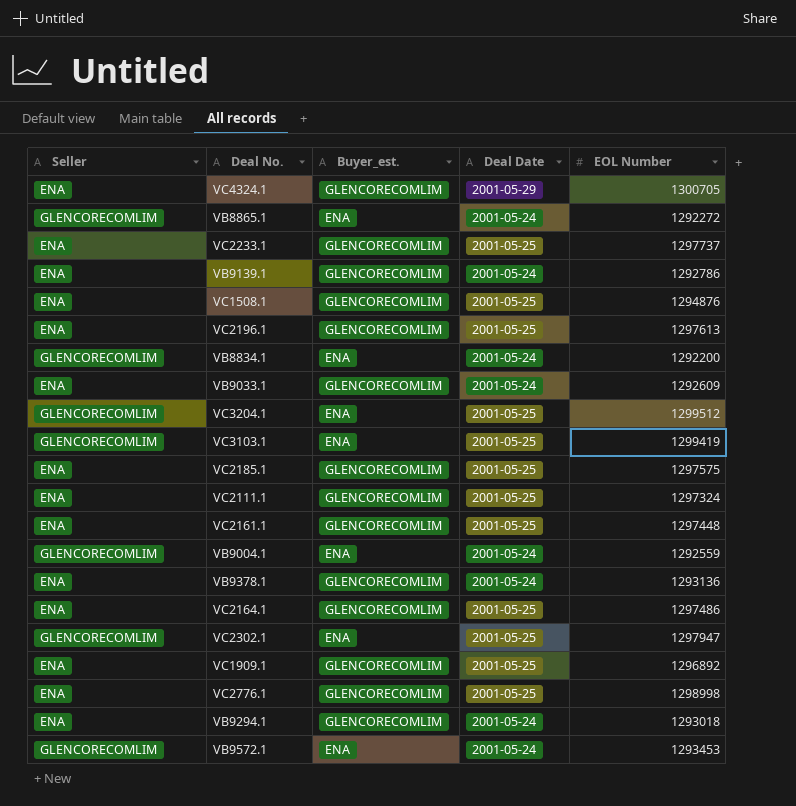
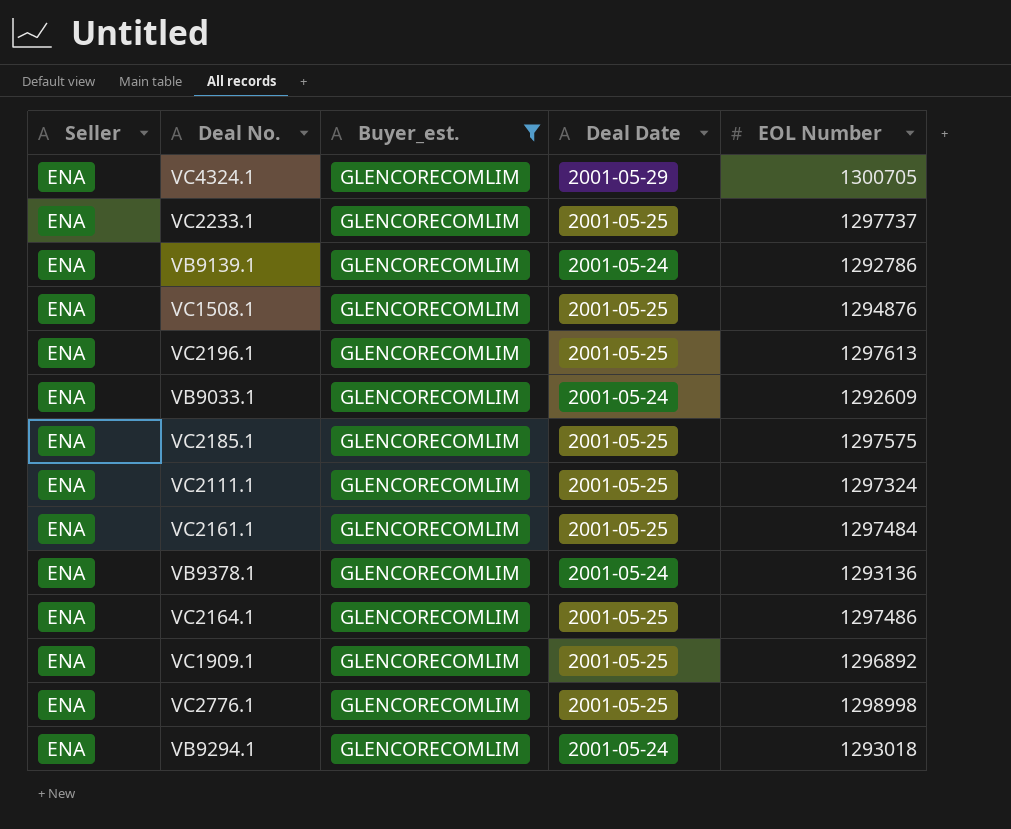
filter: none -> Buyer_est. = GLENCORECOMLIM
VC2161.1 | EOL Number: 1297448 -> 1297484

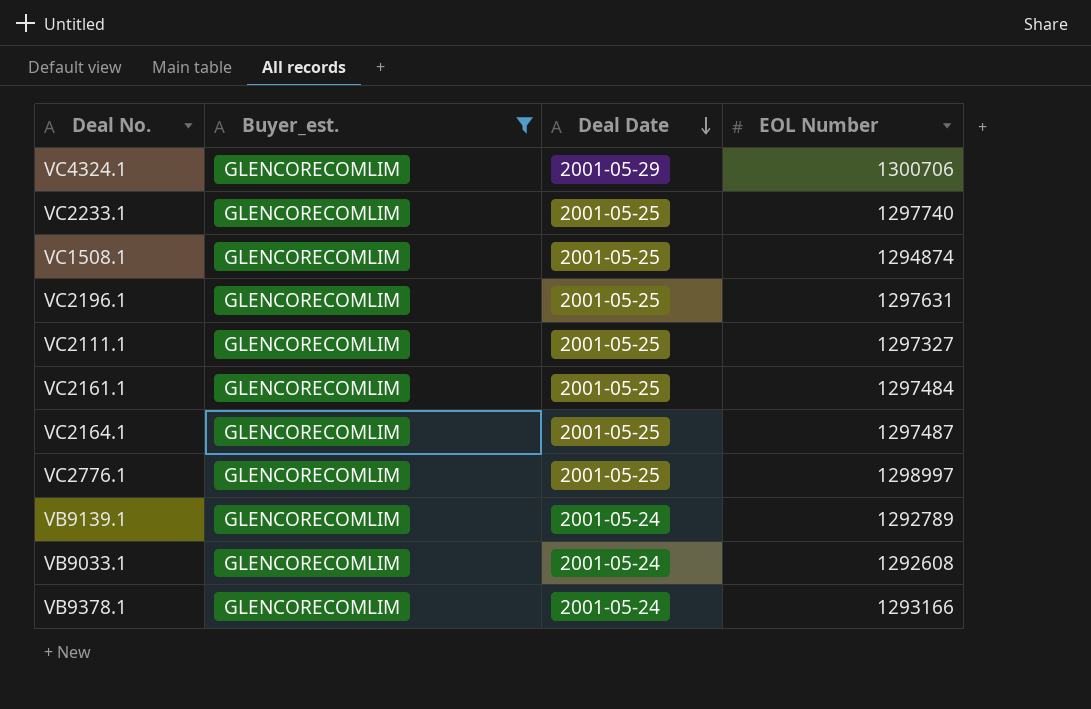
row order: none -> Deal Date descending
column Seller | position: 1 -> none
row VC2185.1: ENA | GLENCORECOMLIM | 2001-05-25 | 1297575 -> none
row VC1909.1: ENA | GLENCORECOMLIM | 2001-05-25 | 1296892 -> none
row VB9294.1: ENA | GLENCORECOMLIM | 2001-05-24 | 1293018 -> none
VC4324.1 | EOL Number: 1300705 -> 1300706
VC2233.1 | EOL Number: 1297737 -> 1297740
VC1508.1 | EOL Number: 1294876 -> 1294874
VC2196.1 | EOL Number: 1297613 -> 1297631
VC2111.1 | EOL Number: 1297324 -> 1297327
VC2164.1 | EOL Number: 1297486 -> 1297487
VC2776.1 | EOL Number: 1298998 -> 1298997
VB9139.1 | EOL Number: 1292786 -> 1292789
VB9033.1 | EOL Number: 1292609 -> 1292608
VB9378.1 | EOL Number: 1293136 -> 1293166

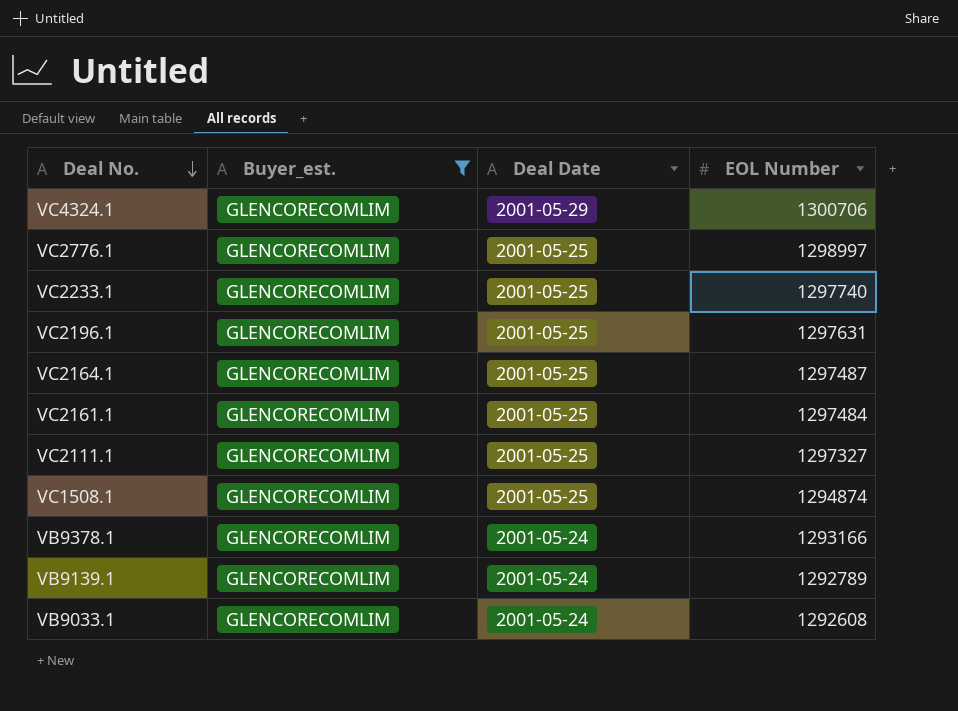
row order: Deal Date descending -> Deal No. descending

